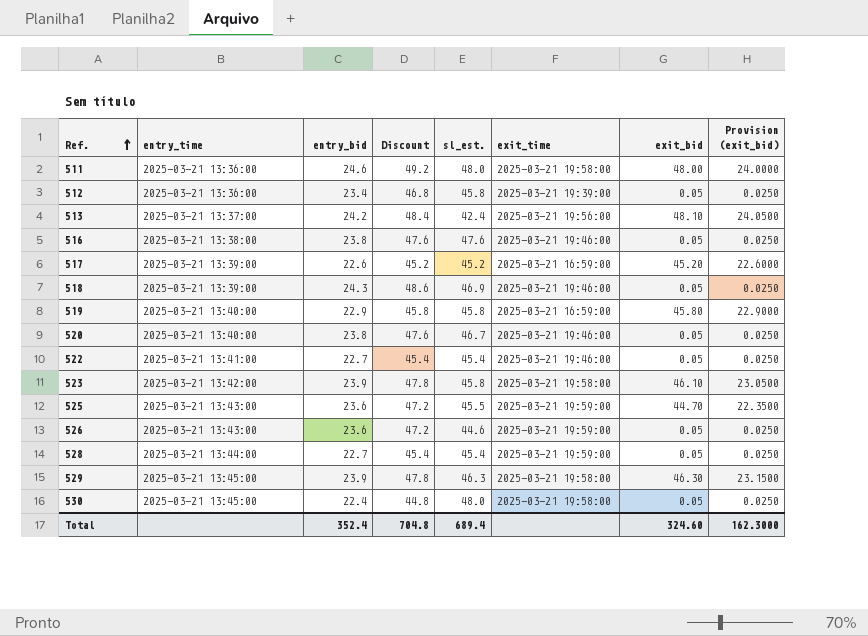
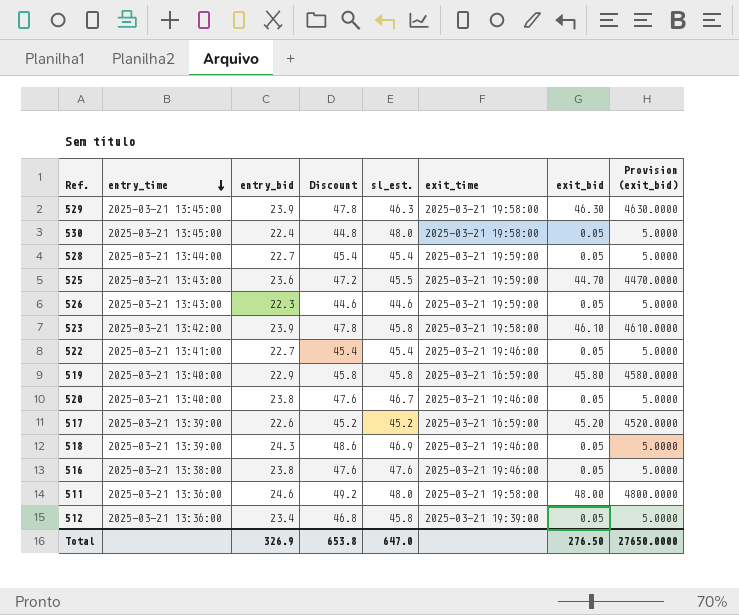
row order: Ref. ascending -> entry_time descending
column Provision (exit_bid) | formula: [exit_bid] * 0.5 -> [exit_bid] * 100
row 513: 2025-03-21 13:37:00 | 24.2 | 48.4 | 42.4 | 2025-03-21 19:56:00 | 48.10 | 24.0500 -> none
526 | entry_bid: 23.6 -> 22.3
526 | Discount: 47.2 -> 44.6
Total | entry_bid: 352.4 -> 326.9
Total | Discount: 704.8 -> 653.8
Total | sl_est.: 689.4 -> 647.0
Total | exit_bid: 324.60 -> 276.50
Total | Provision (exit_bid): 162.3000 -> 27650.0000

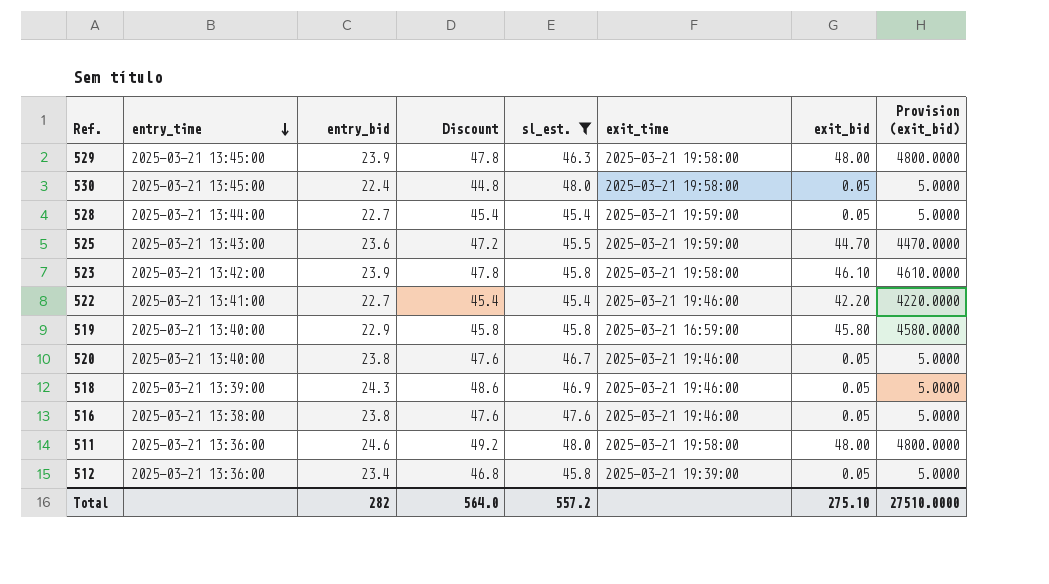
filter: none -> sl_est. >= 45.4
529 | exit_bid: 46.30 -> 48.00
529 | Provision (exit_bid): 4630.0000 -> 4800.0000
522 | exit_bid: 0.05 -> 42.20
522 | Provision (exit_bid): 5.0000 -> 4220.0000
Total | entry_bid: 326.9 -> 282
Total | Discount: 653.8 -> 564.0
Total | sl_est.: 647.0 -> 557.2
Total | exit_bid: 276.50 -> 275.10
Total | Provision (exit_bid): 27650.0000 -> 27510.0000

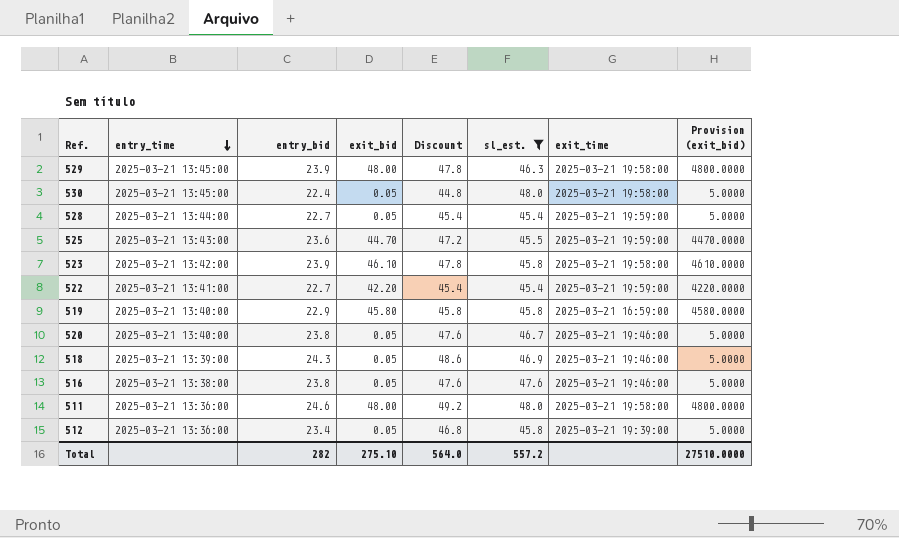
column exit_bid | position: 7 -> 4
522 | exit_time: 2025-03-21 19:46:00 -> 2025-03-21 19:59:00

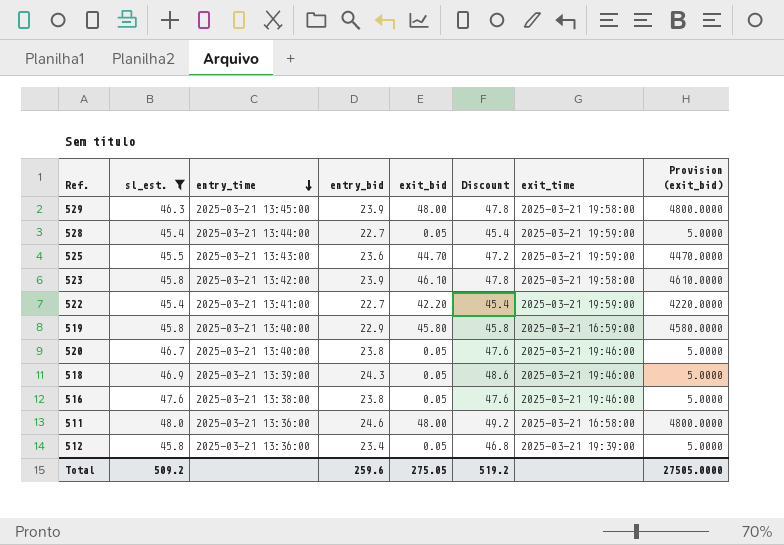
column sl_est. | position: 6 -> 2
row 530: 2025-03-21 13:45:00 | 22.4 | 0.05 | 44.8 | 48.0 | 2025-03-21 19:58:00 | 5.0000 -> none
511 | exit_time: 2025-03-21 19:58:00 -> 2025-03-21 16:58:00
Total | sl_est.: 557.2 -> 509.2
Total | entry_bid: 282 -> 259.6
Total | exit_bid: 275.10 -> 275.05
Total | Discount: 564.0 -> 519.2
Total | Provision (exit_bid): 27510.0000 -> 27505.0000

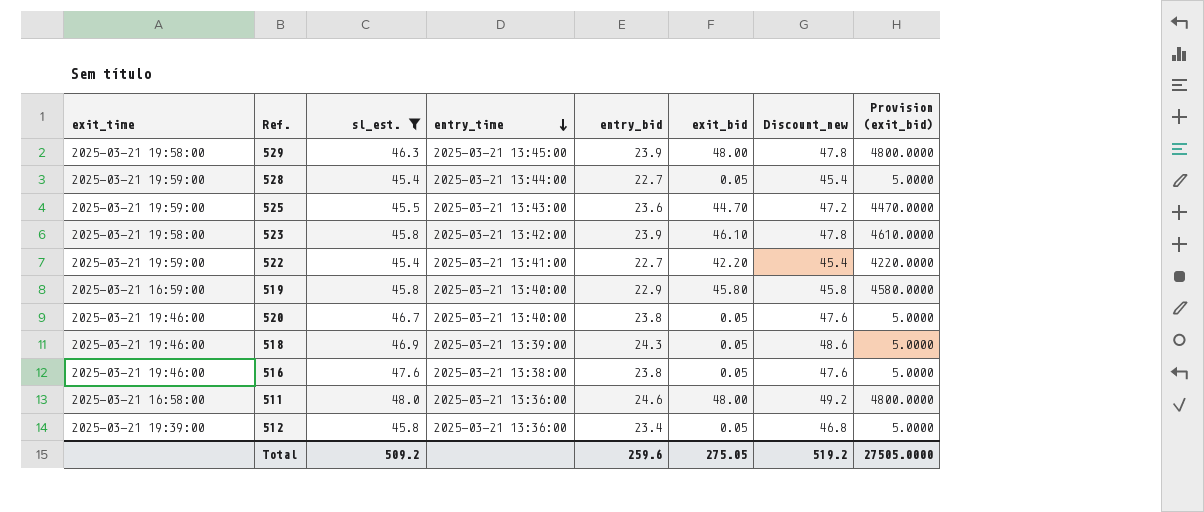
column exit_time | position: 7 -> 1
column name: Discount -> Discount_new

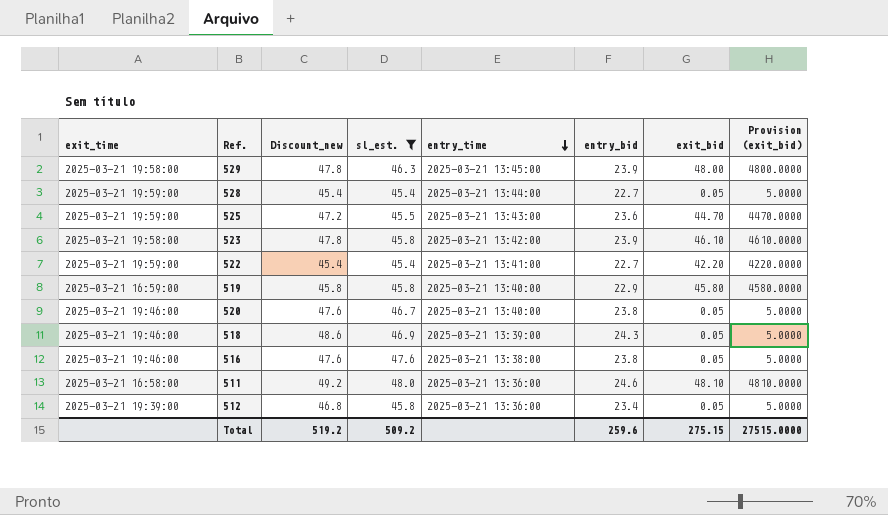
column Discount_new | position: 7 -> 3
511 | exit_bid: 48.00 -> 48.10
511 | Provision (exit_bid): 4800.0000 -> 4810.0000
Total | exit_bid: 275.05 -> 275.15
Total | Provision (exit_bid): 27505.0000 -> 27515.0000

